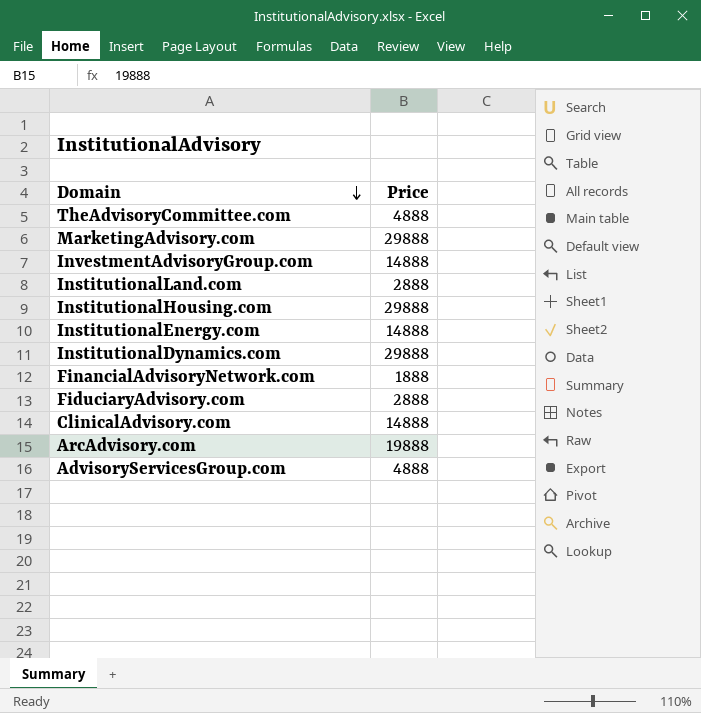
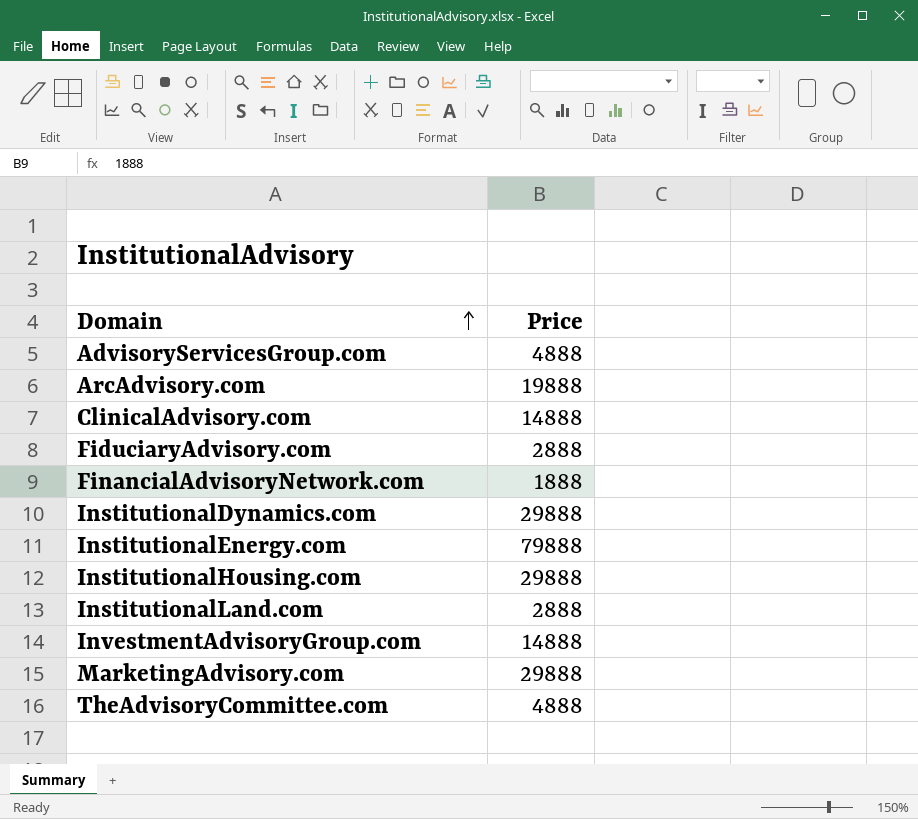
row order: Domain descending -> Domain ascending
InstitutionalEnergy.com | Price: 14888 -> 79888

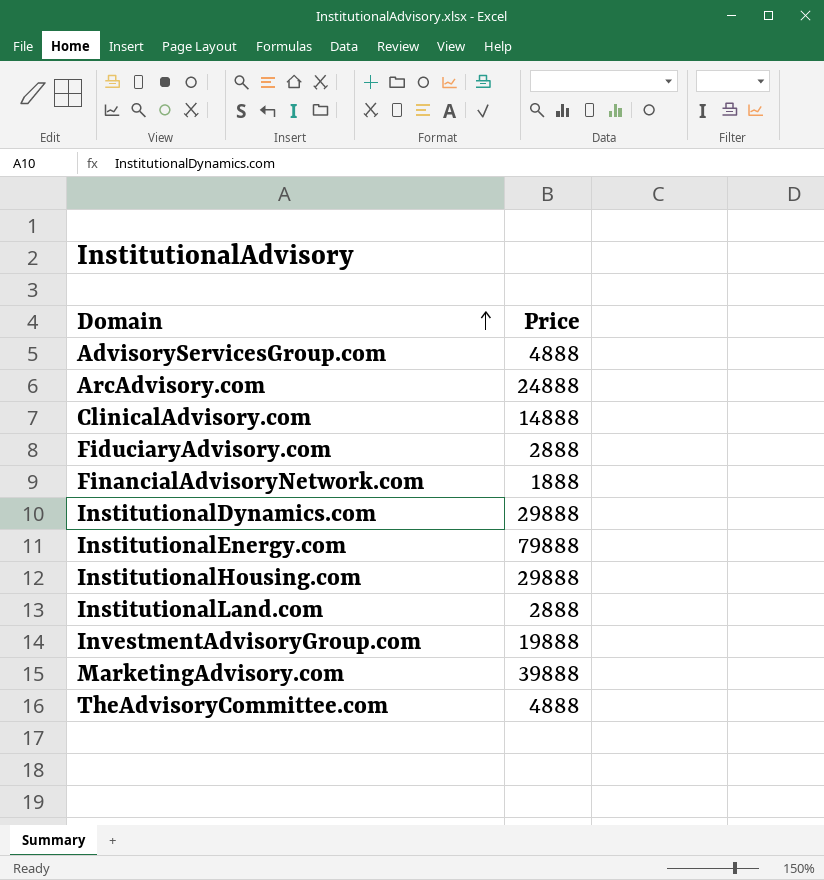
ArcAdvisory.com | Price: 19888 -> 24888
InvestmentAdvisoryGroup.com | Price: 14888 -> 19888
MarketingAdvisory.com | Price: 29888 -> 39888

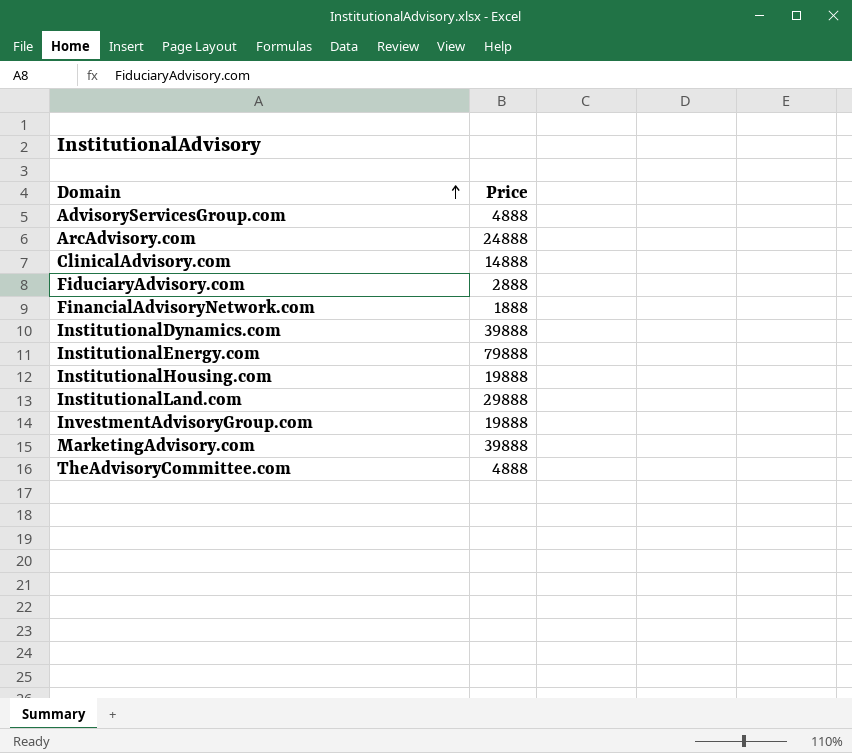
InstitutionalDynamics.com | Price: 29888 -> 39888
InstitutionalHousing.com | Price: 29888 -> 19888
InstitutionalLand.com | Price: 2888 -> 29888

